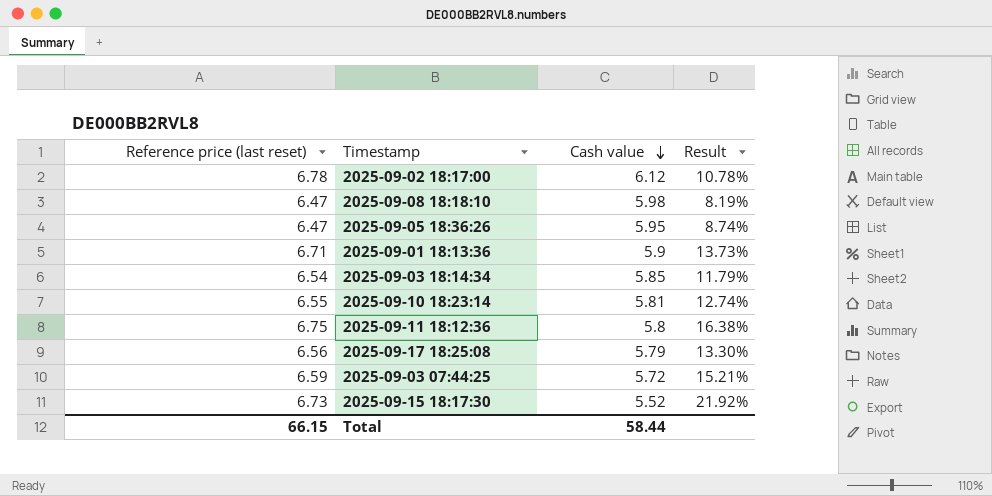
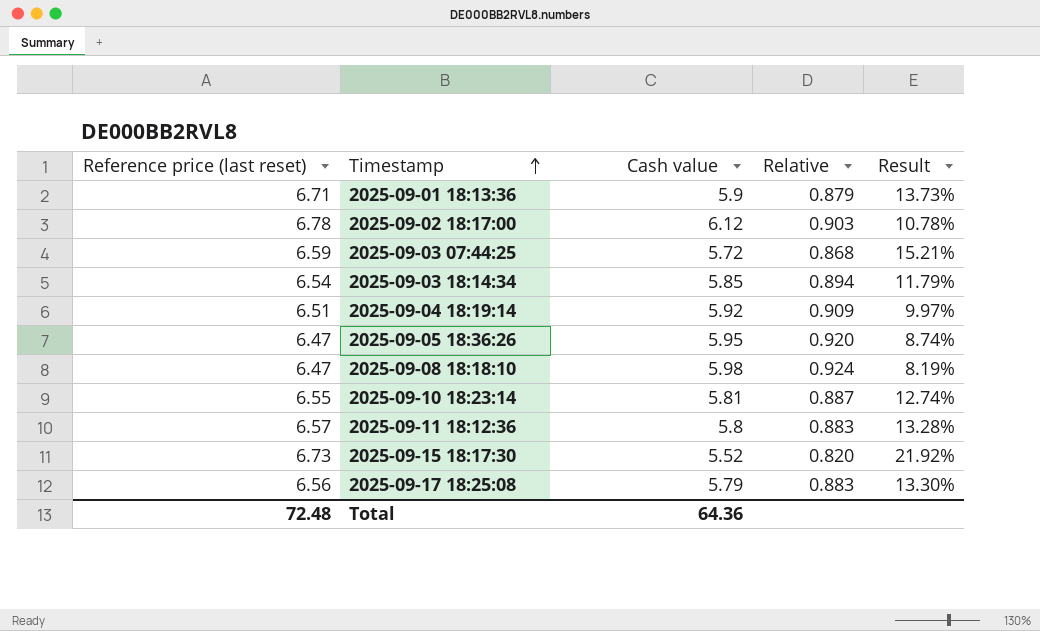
row order: Cash value descending -> Timestamp ascending
column Relative | formula: none -> [Cash value] / [Reference price (last reset)]
row 2025-09-04 18:19:14: none -> 6.51 | 5.92 | 0.909 | 9.97%
2025-09-11 18:12:36 | Reference price (last reset): 6.75 -> 6.57
2025-09-11 18:12:36 | Result: 16.38% -> 13.28%
Total | Reference price (last reset): 66.15 -> 72.48
Total | Cash value: 58.44 -> 64.36

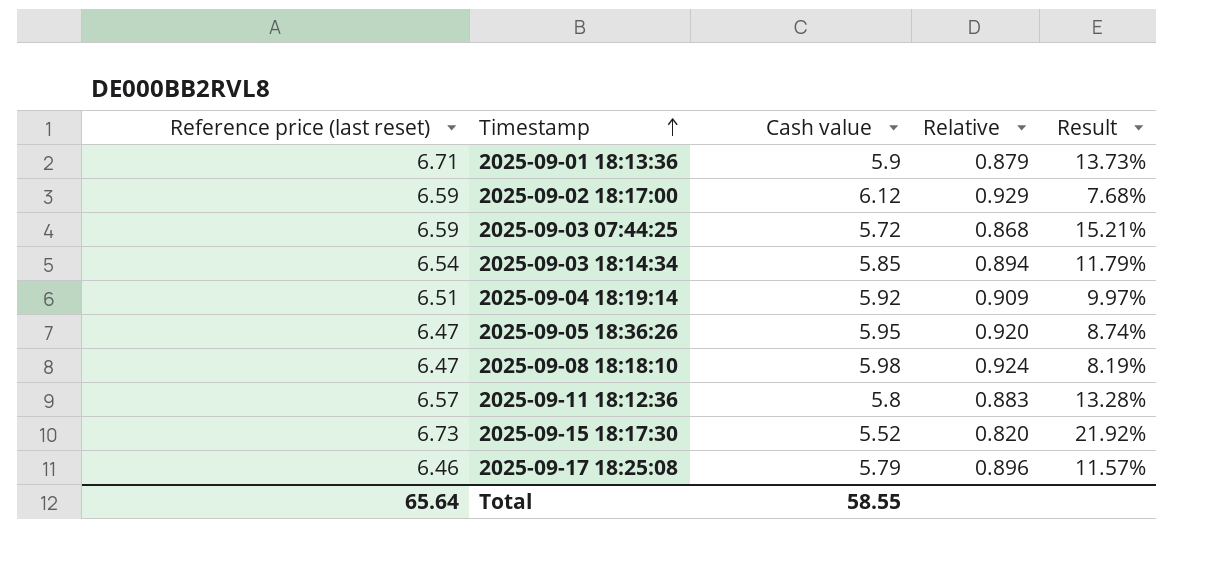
row 2025-09-10 18:23:14: 6.55 | 5.81 | 0.887 | 12.74% -> none
2025-09-02 18:17:00 | Reference price (last reset): 6.78 -> 6.59
2025-09-02 18:17:00 | Relative: 0.903 -> 0.929
2025-09-02 18:17:00 | Result: 10.78% -> 7.68%
2025-09-17 18:25:08 | Reference price (last reset): 6.56 -> 6.46
2025-09-17 18:25:08 | Relative: 0.883 -> 0.896
2025-09-17 18:25:08 | Result: 13.30% -> 11.57%
Total | Reference price (last reset): 72.48 -> 65.64
Total | Cash value: 64.36 -> 58.55

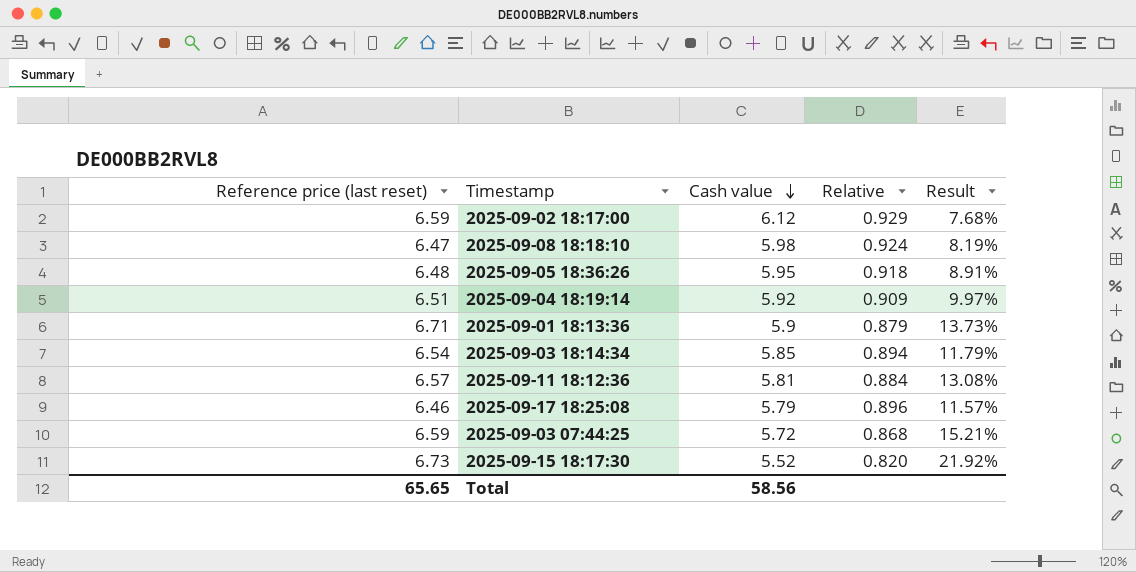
row order: Timestamp ascending -> Cash value descending
2025-09-05 18:36:26 | Reference price (last reset): 6.47 -> 6.48
2025-09-05 18:36:26 | Relative: 0.920 -> 0.918
2025-09-05 18:36:26 | Result: 8.74% -> 8.91%
2025-09-11 18:12:36 | Cash value: 5.8 -> 5.81
2025-09-11 18:12:36 | Relative: 0.883 -> 0.884
2025-09-11 18:12:36 | Result: 13.28% -> 13.08%
Total | Reference price (last reset): 65.64 -> 65.65
Total | Cash value: 58.55 -> 58.56

